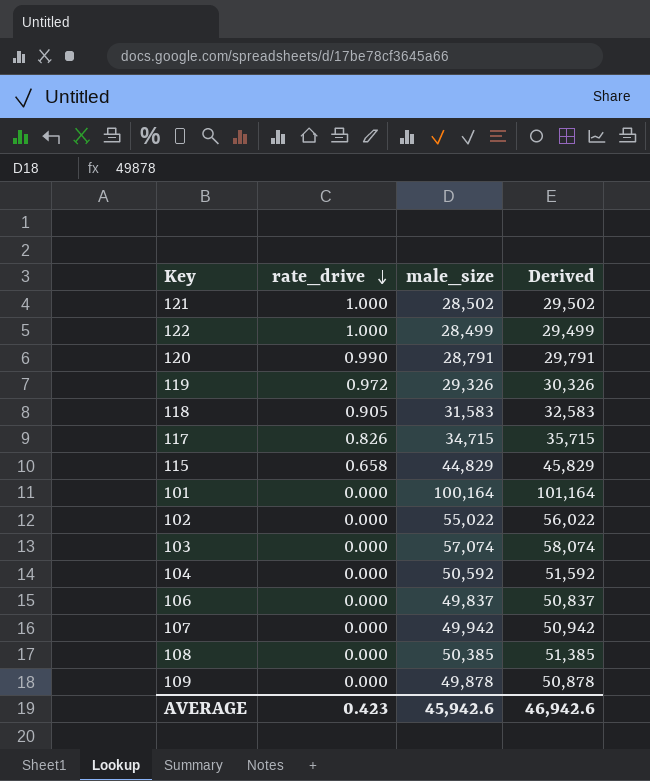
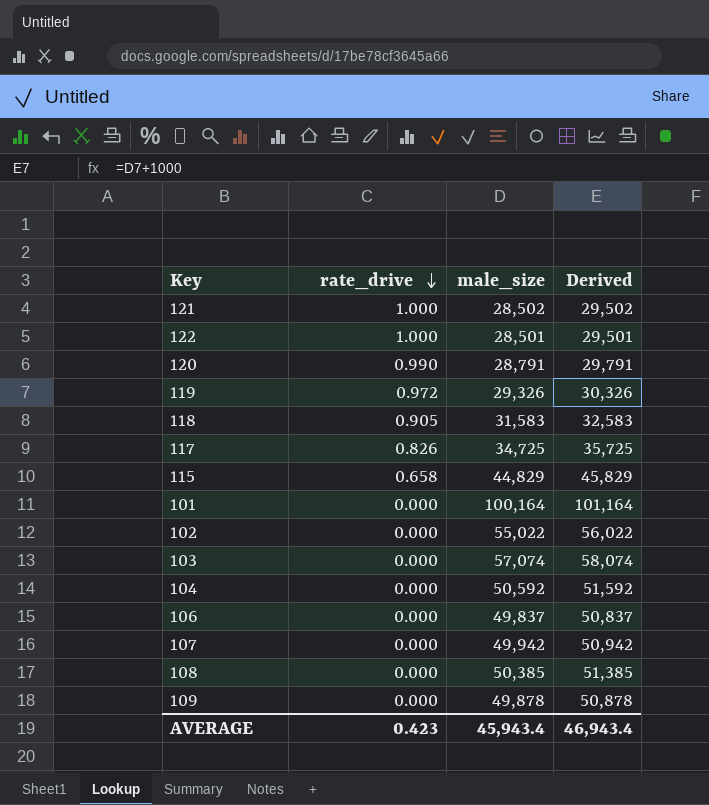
122 | male_size: 28,499 -> 28,501
122 | Derived: 29,499 -> 29,501
117 | male_size: 34,715 -> 34,725
117 | Derived: 35,715 -> 35,725
AVERAGE | male_size: 45,942.6 -> 45,943.4
AVERAGE | Derived: 46,942.6 -> 46,943.4

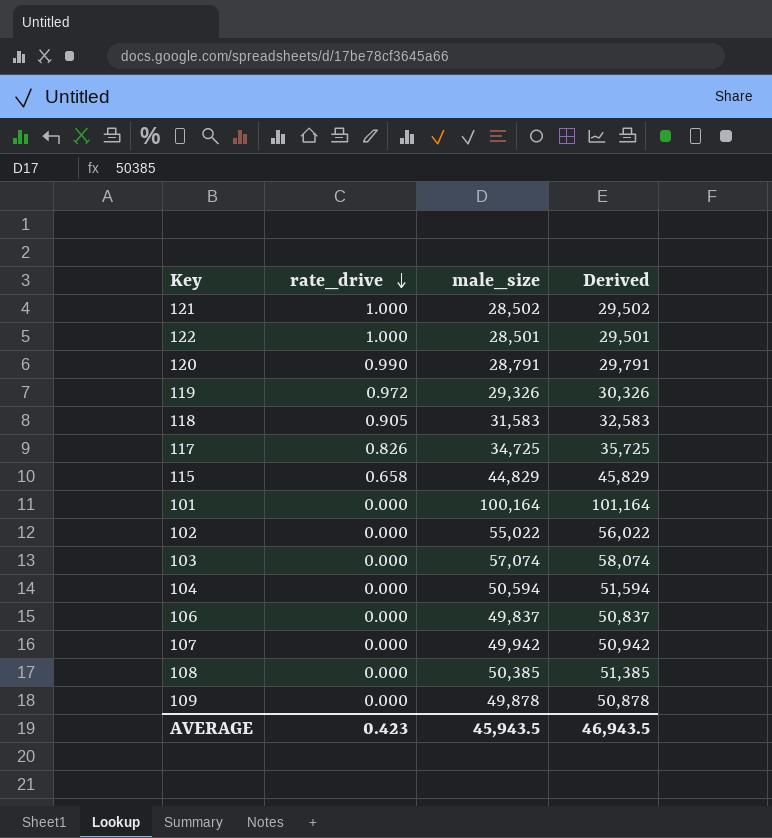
104 | male_size: 50,592 -> 50,594
104 | Derived: 51,592 -> 51,594
AVERAGE | male_size: 45,943.4 -> 45,943.5
AVERAGE | Derived: 46,943.4 -> 46,943.5

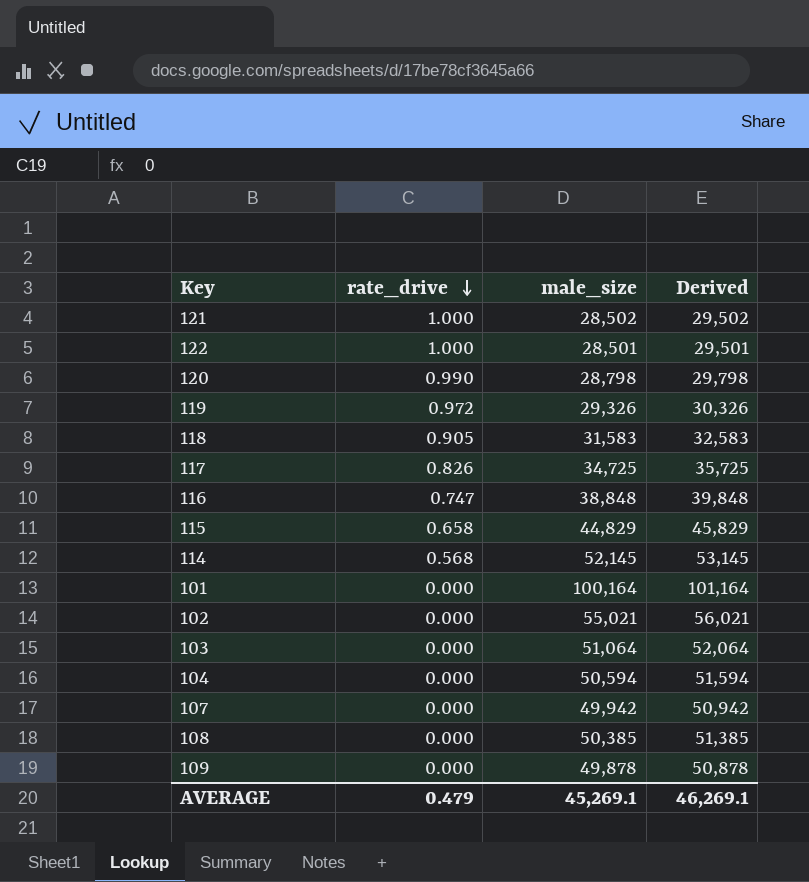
row 106: 0.000 | 49,837 | 50,837 -> none
120 | male_size: 28,791 -> 28,798
120 | Derived: 29,791 -> 29,798
row 116: none -> 0.747 | 38,848 | 39,848
row 114: none -> 0.568 | 52,145 | 53,145
102 | male_size: 55,022 -> 55,021
102 | Derived: 56,022 -> 56,021
103 | male_size: 57,074 -> 51,064
103 | Derived: 58,074 -> 52,064
AVERAGE | rate_drive: 0.423 -> 0.479
AVERAGE | male_size: 45,943.5 -> 45,269.1
AVERAGE | Derived: 46,943.5 -> 46,269.1

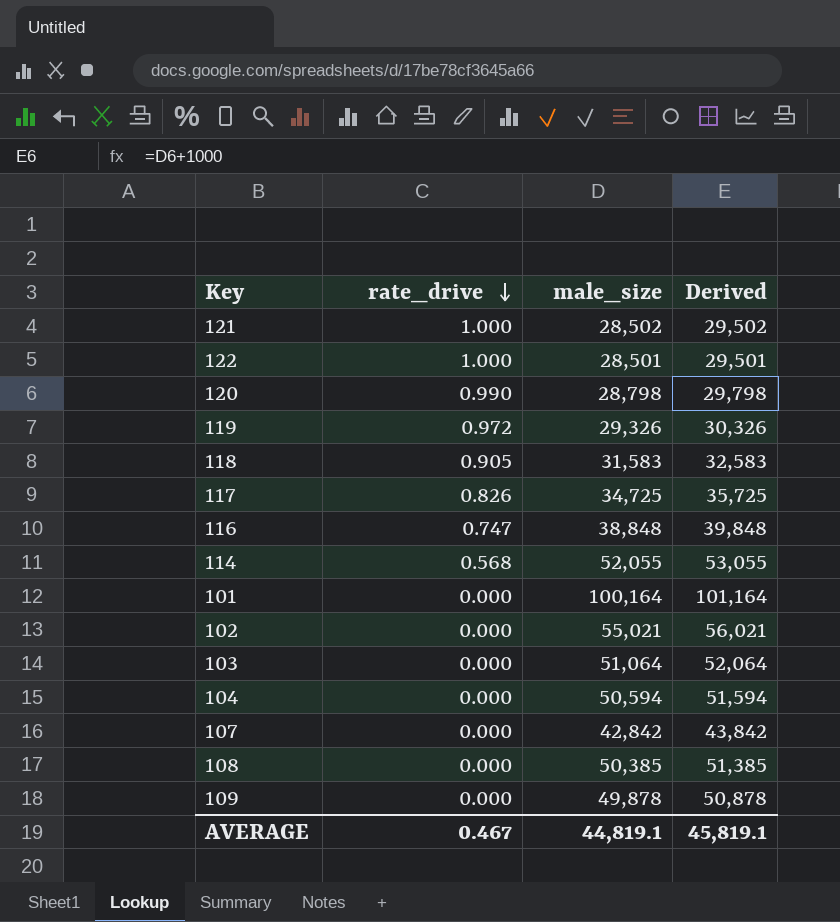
row 115: 0.658 | 44,829 | 45,829 -> none
114 | male_size: 52,145 -> 52,055
114 | Derived: 53,145 -> 53,055
107 | male_size: 49,942 -> 42,842
107 | Derived: 50,942 -> 43,842
AVERAGE | rate_drive: 0.479 -> 0.467
AVERAGE | male_size: 45,269.1 -> 44,819.1
AVERAGE | Derived: 46,269.1 -> 45,819.1

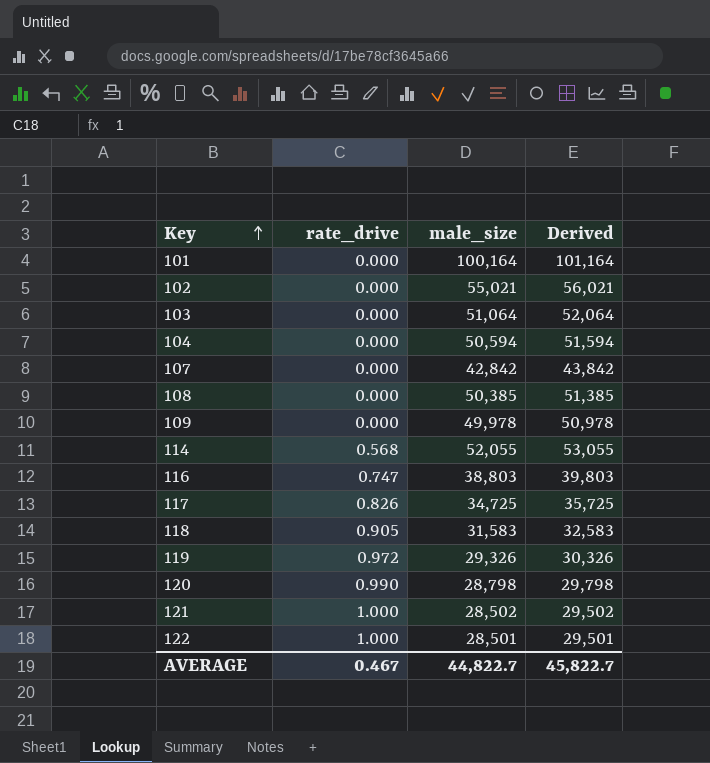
row order: rate_drive descending -> Key ascending
109 | male_size: 49,878 -> 49,978
109 | Derived: 50,878 -> 50,978
116 | male_size: 38,848 -> 38,803
116 | Derived: 39,848 -> 39,803
AVERAGE | male_size: 44,819.1 -> 44,822.7
AVERAGE | Derived: 45,819.1 -> 45,822.7

